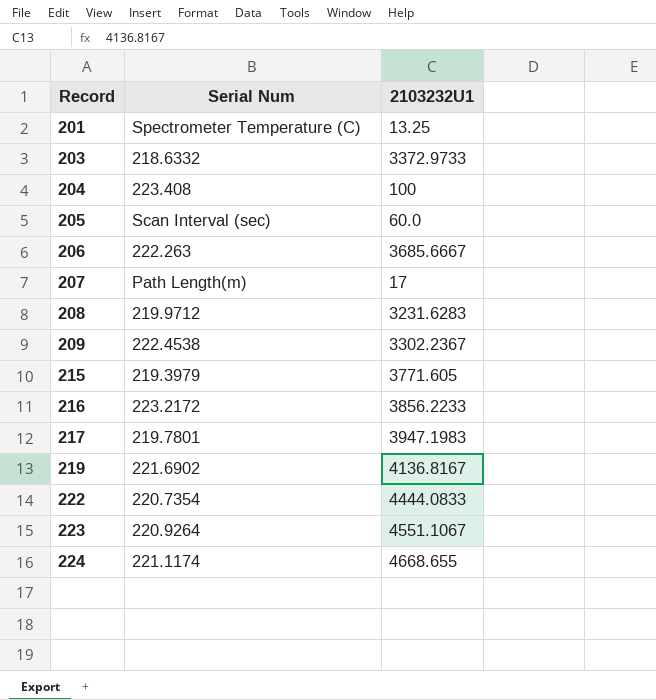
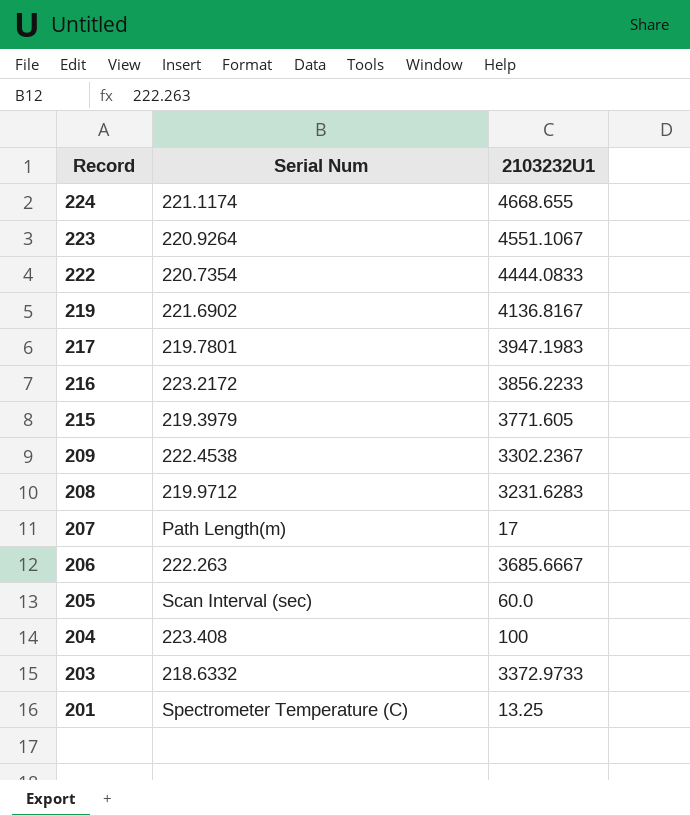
row order: Record ascending -> Record descending

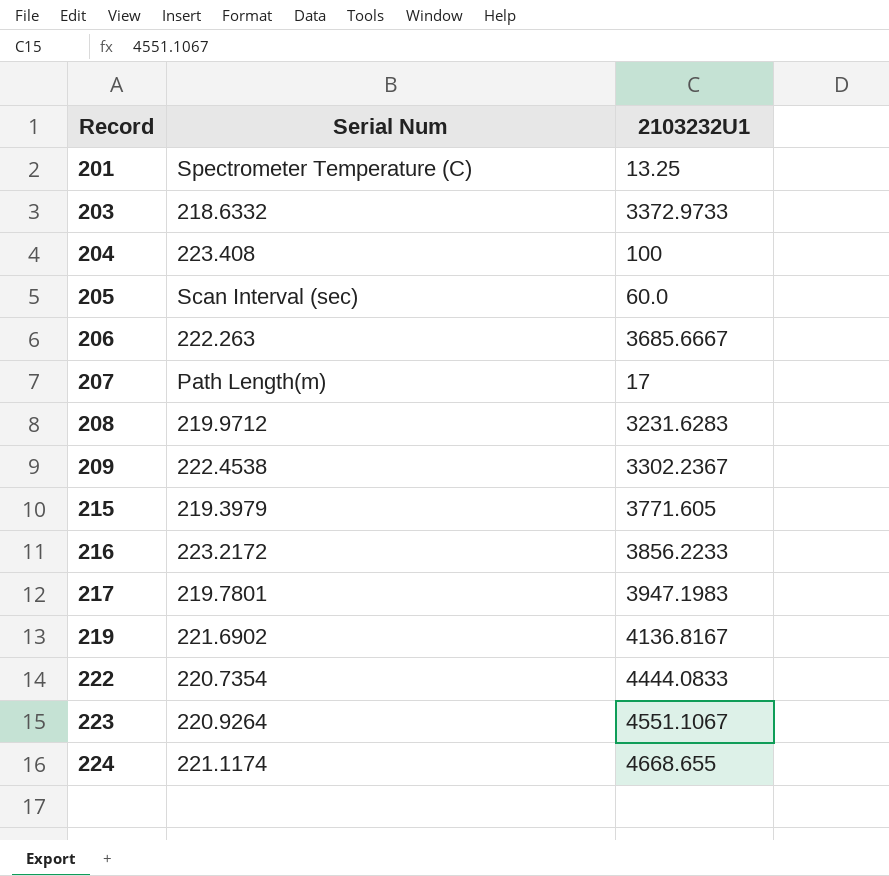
row order: Record descending -> Record ascending

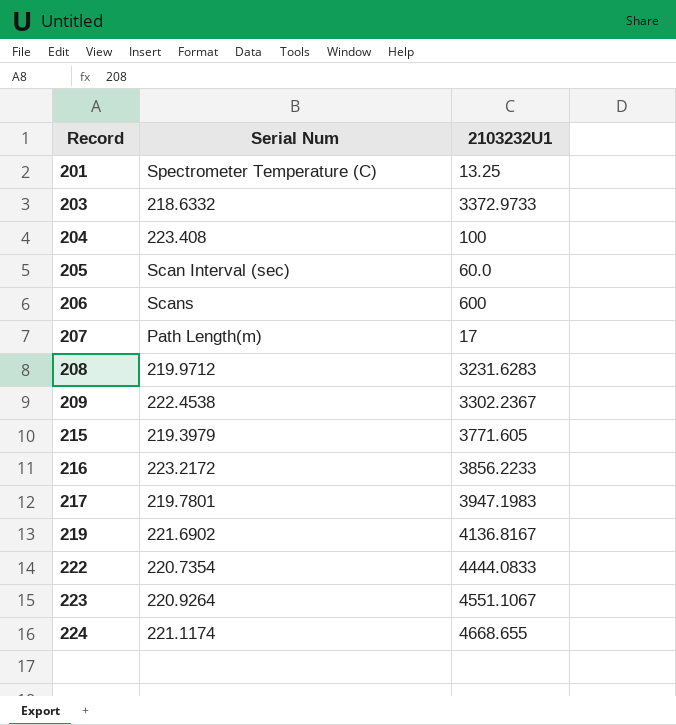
206 | Serial Num: 222.263 -> Scans
206 | 2103232U1: 3685.6667 -> 600

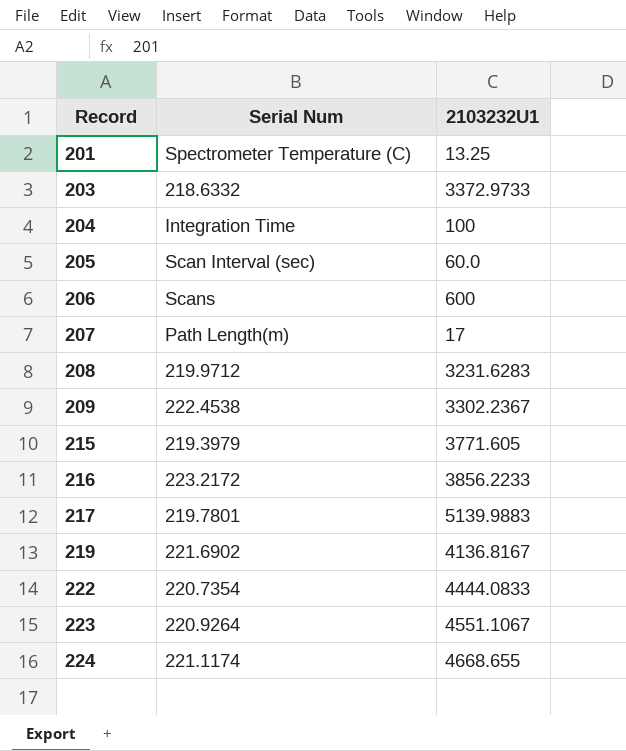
204 | Serial Num: 223.408 -> Integration Time
217 | 2103232U1: 3947.1983 -> 5139.9883

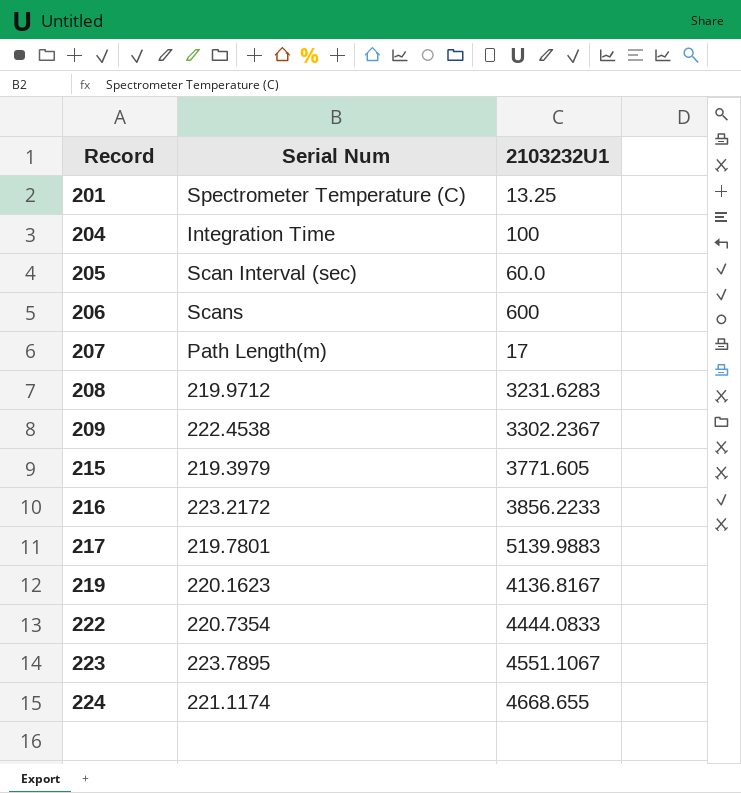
row 203: 218.6332 | 3372.9733 -> none
219 | Serial Num: 221.6902 -> 220.1623
223 | Serial Num: 220.9264 -> 223.7895

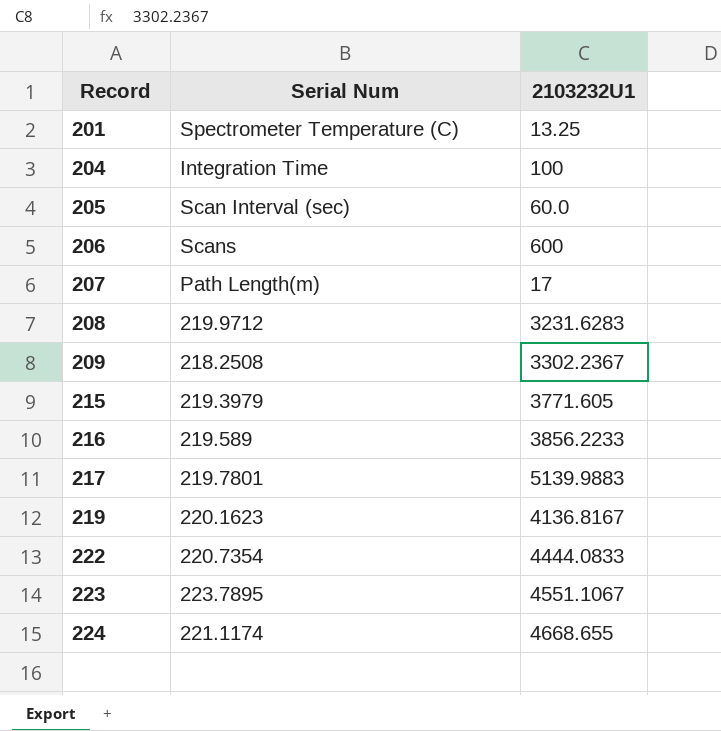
209 | Serial Num: 222.4538 -> 218.2508
216 | Serial Num: 223.2172 -> 219.589

